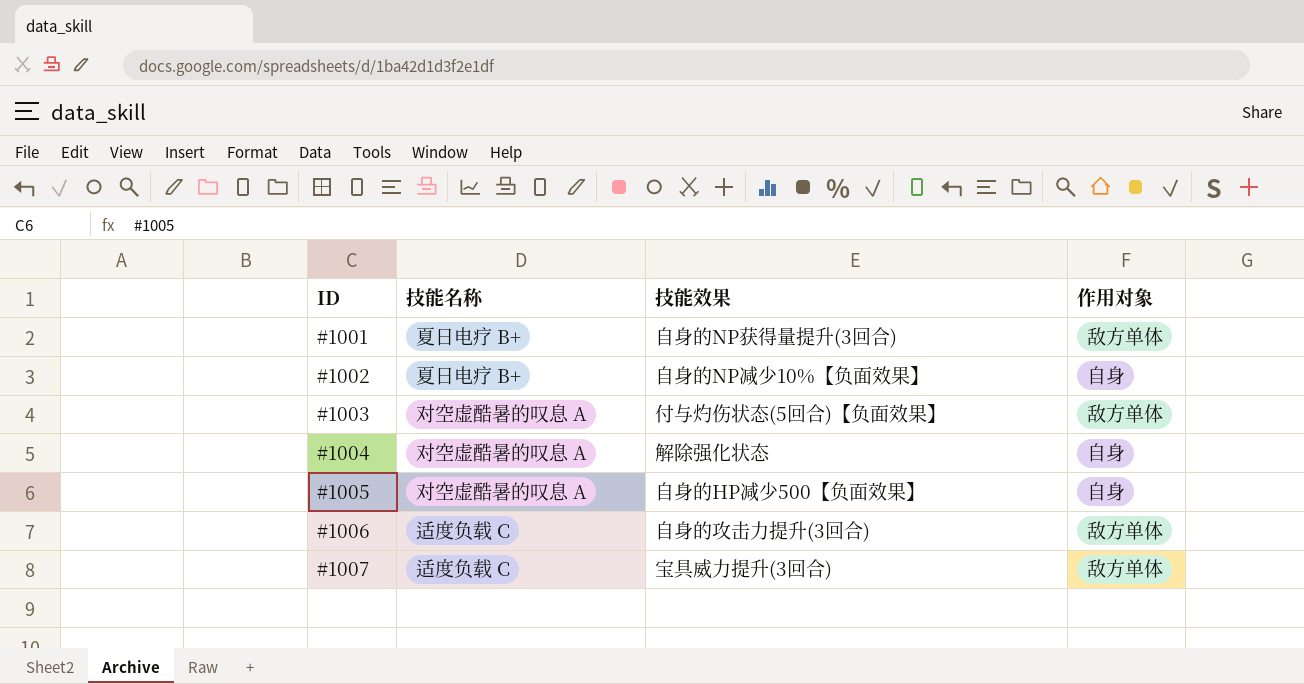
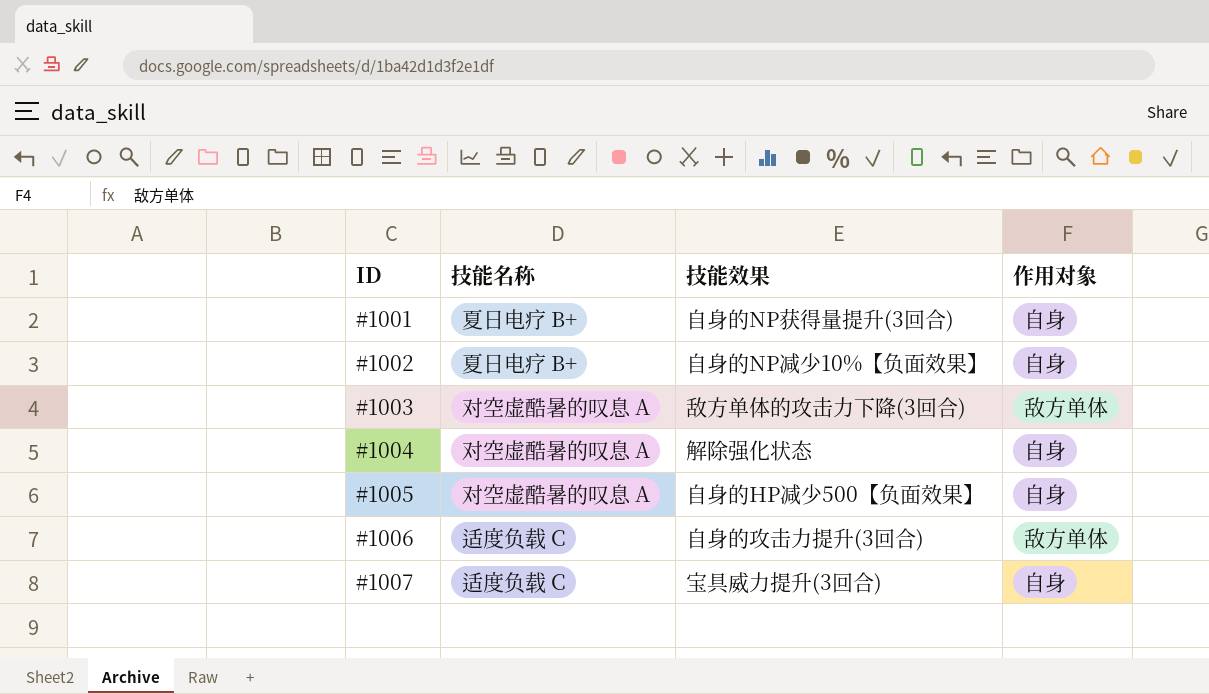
#1001 | 作用对象: 敌方单体 -> 自身
#1003 | 技能效果: 付与灼伤状态(5回合)【负面效果】 -> 敌方单体的攻击力下降(3回合)
#1007 | 作用对象: 敌方单体 -> 自身

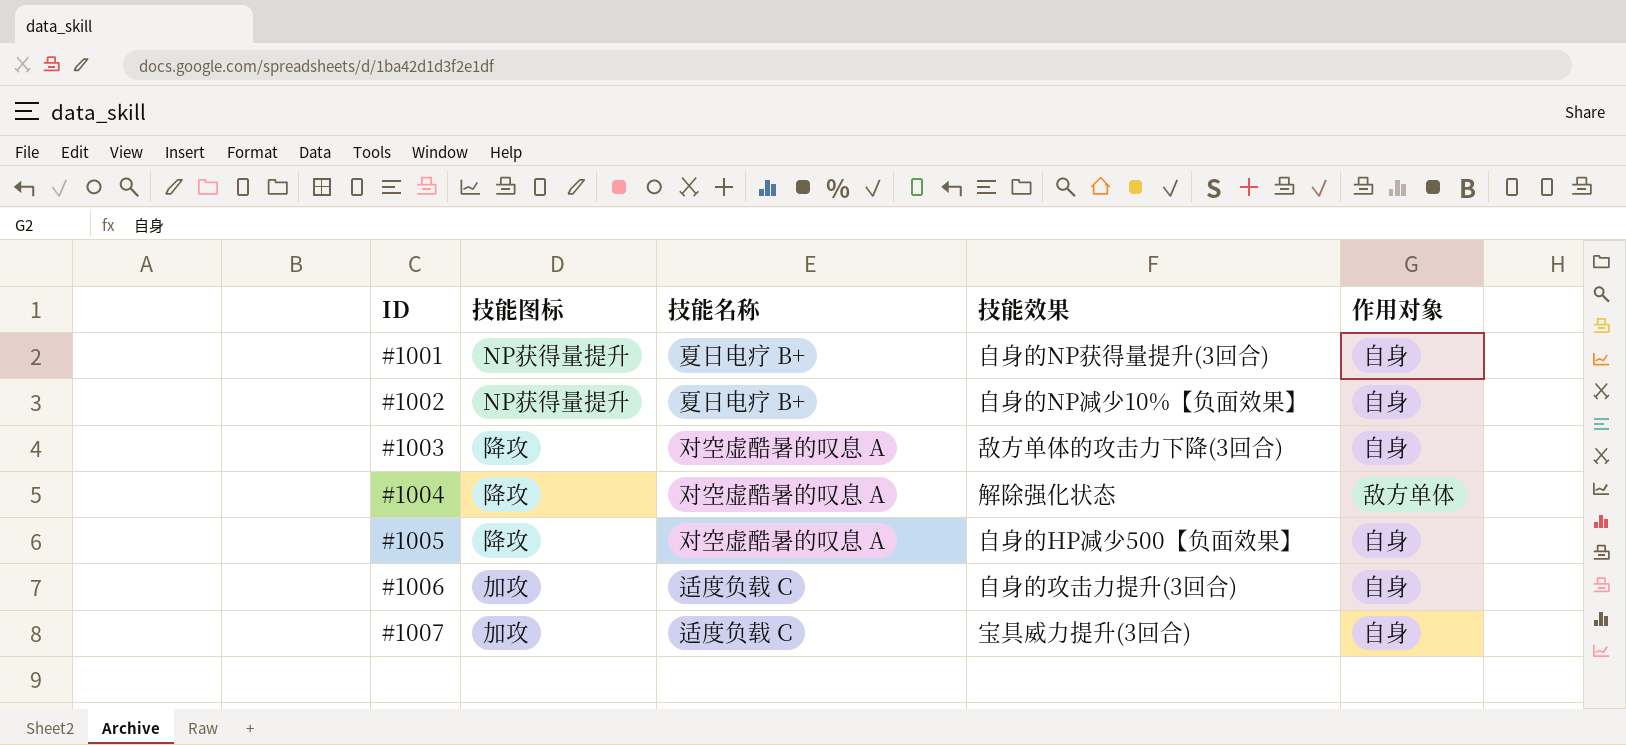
column 技能图标 | position: none -> 2
#1003 | 作用对象: 敌方单体 -> 自身
#1004 | 作用对象: 自身 -> 敌方单体
#1006 | 作用对象: 敌方单体 -> 自身

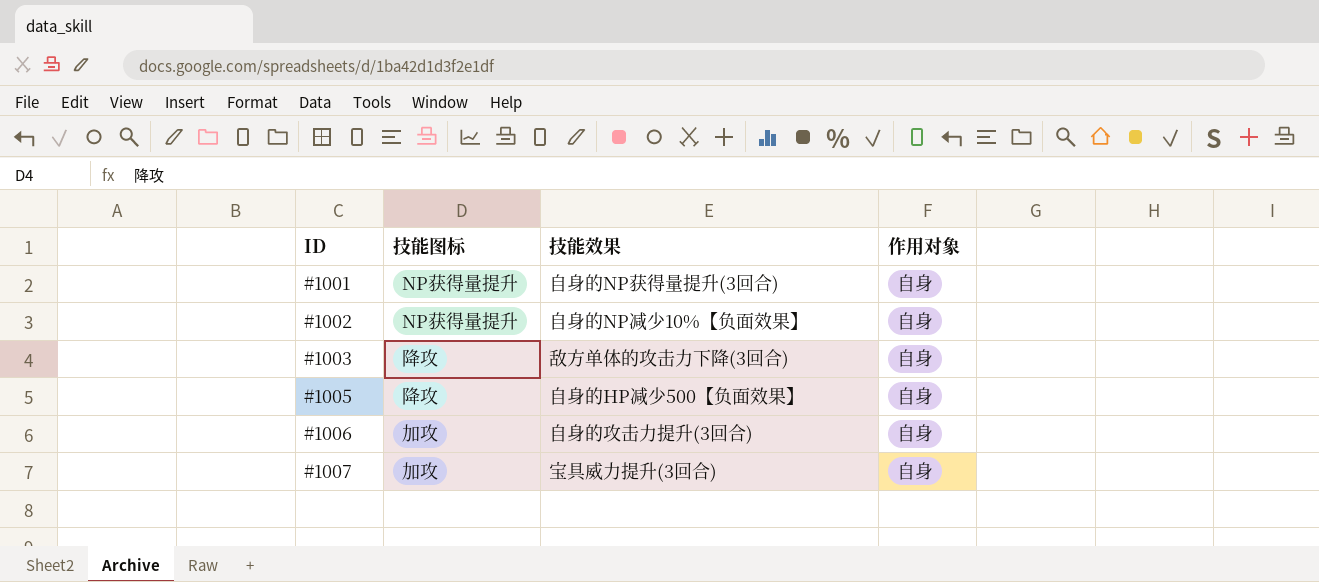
column 技能名称 | position: 3 -> none
row #1004: 降攻 | 对空虚酷暑的叹息 A | 解除强化状态 | 敌方单体 -> none

